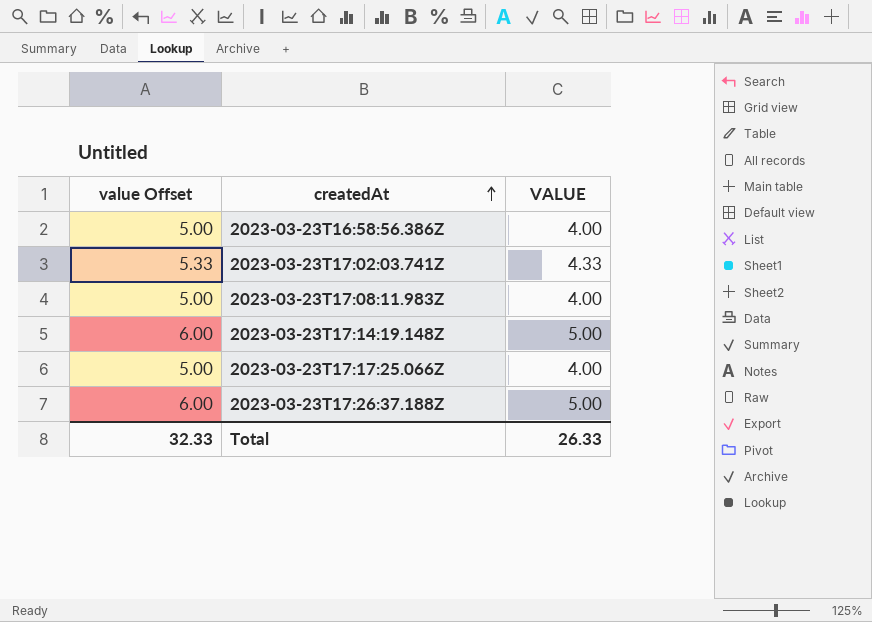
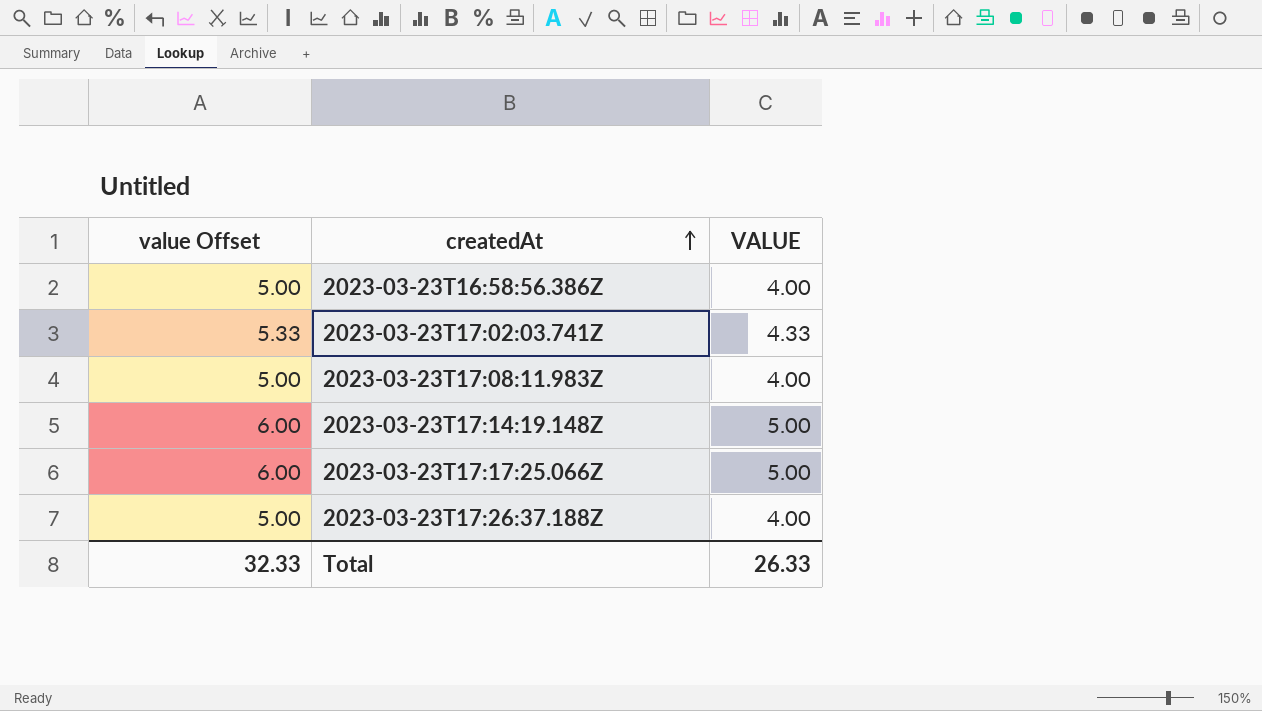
2023-03-23T17:17:25.066Z | value Offset: 5.00 -> 6.00
2023-03-23T17:17:25.066Z | VALUE: 4.00 -> 5.00
2023-03-23T17:26:37.188Z | value Offset: 6.00 -> 5.00
2023-03-23T17:26:37.188Z | VALUE: 5.00 -> 4.00

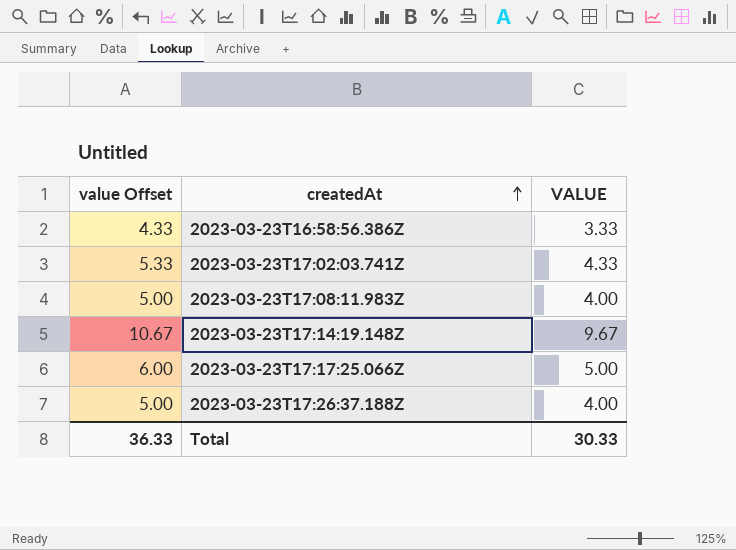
2023-03-23T16:58:56.386Z | value Offset: 5.00 -> 4.33
2023-03-23T16:58:56.386Z | VALUE: 4.00 -> 3.33
2023-03-23T17:14:19.148Z | value Offset: 6.00 -> 10.67
2023-03-23T17:14:19.148Z | VALUE: 5.00 -> 9.67
Total | value Offset: 32.33 -> 36.33
Total | VALUE: 26.33 -> 30.33

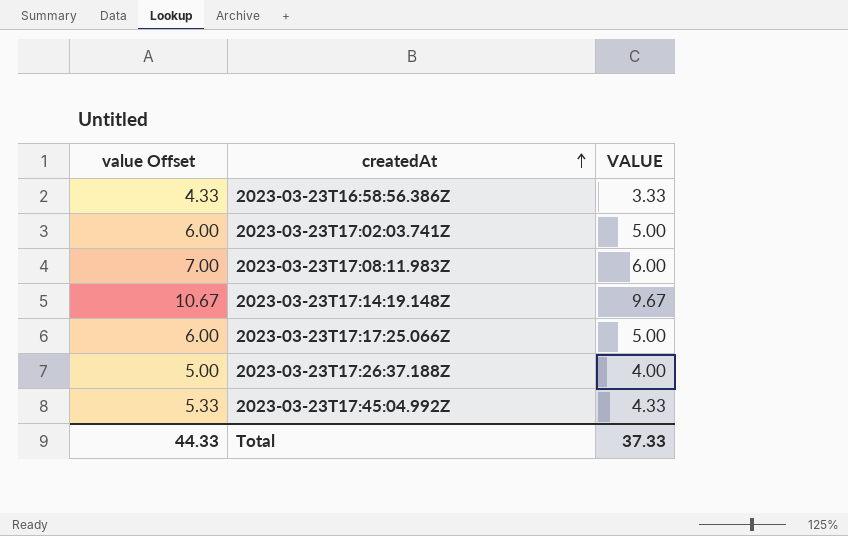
2023-03-23T17:02:03.741Z | value Offset: 5.33 -> 6.00
2023-03-23T17:02:03.741Z | VALUE: 4.33 -> 5.00
2023-03-23T17:08:11.983Z | value Offset: 5.00 -> 7.00
2023-03-23T17:08:11.983Z | VALUE: 4.00 -> 6.00
row 2023-03-23T17:45:04.992Z: none -> 5.33 | 4.33
Total | value Offset: 36.33 -> 44.33
Total | VALUE: 30.33 -> 37.33

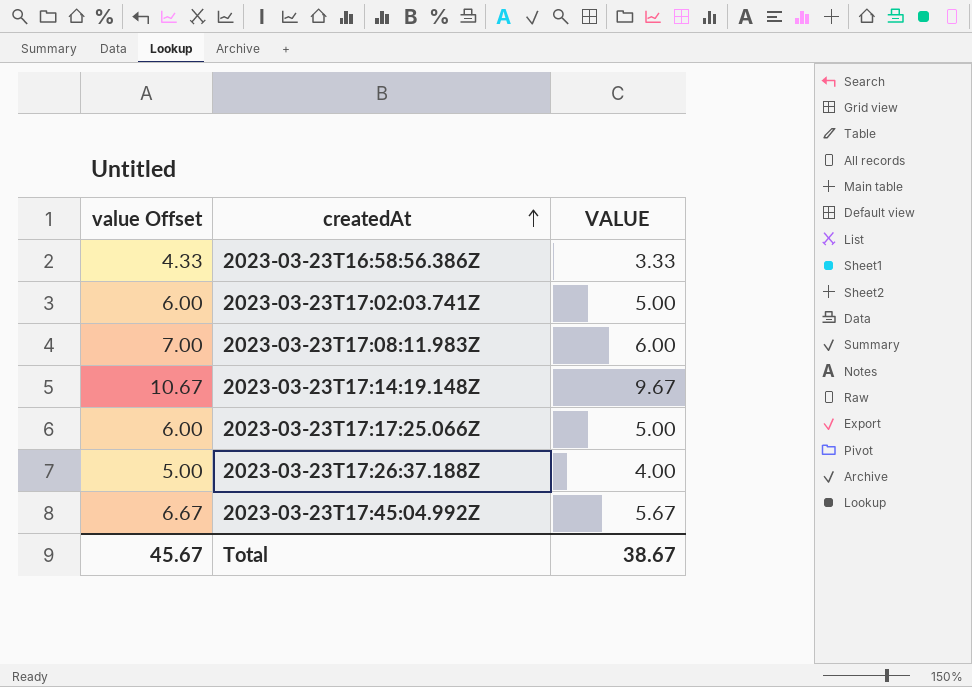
2023-03-23T17:45:04.992Z | value Offset: 5.33 -> 6.67
2023-03-23T17:45:04.992Z | VALUE: 4.33 -> 5.67
Total | value Offset: 44.33 -> 45.67
Total | VALUE: 37.33 -> 38.67

